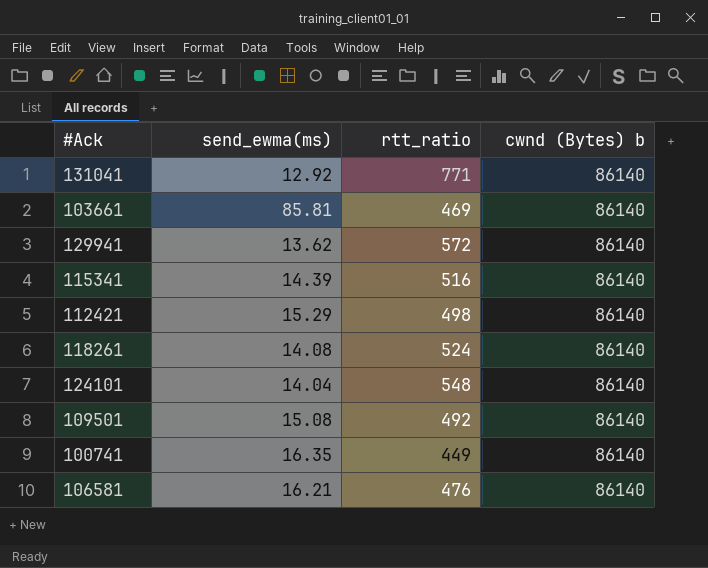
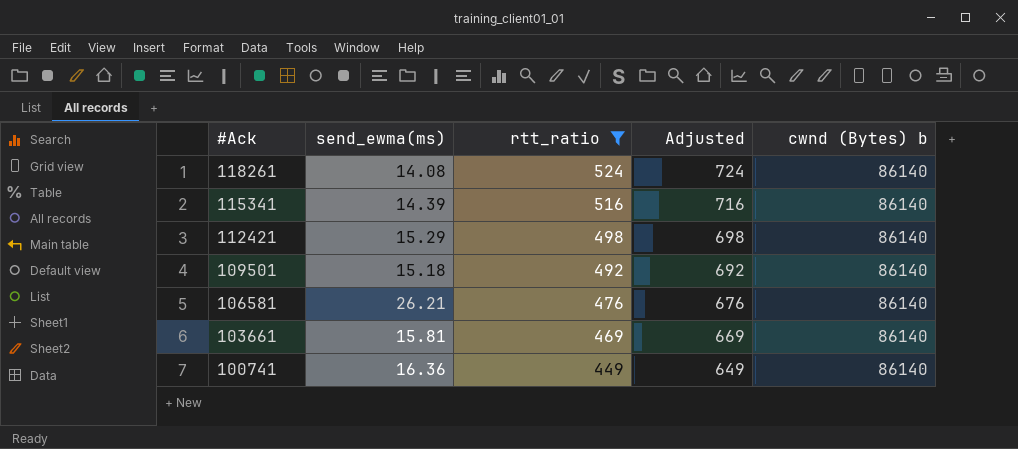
filter: none -> rtt_ratio <= 524
row order: none -> #Ack descending
column Adjusted | formula: none -> [rtt_ratio] + 200
109501 | send_ewma(ms): 15.08 -> 15.18
106581 | send_ewma(ms): 16.21 -> 26.21
103661 | send_ewma(ms): 85.81 -> 15.81
100741 | send_ewma(ms): 16.35 -> 16.36

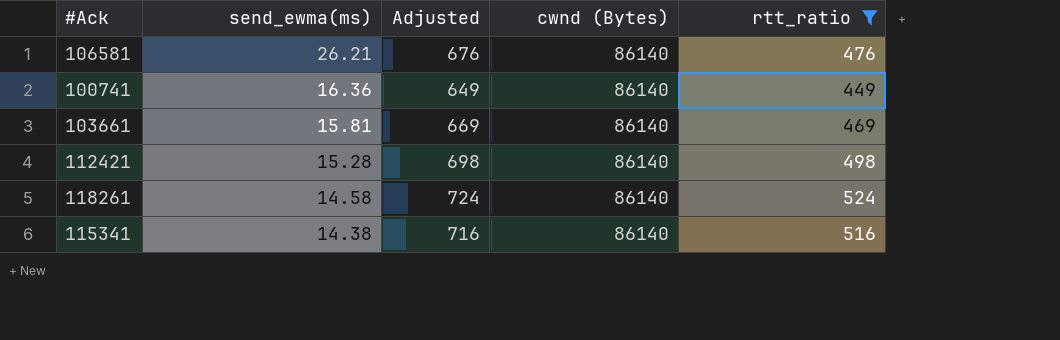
row order: #Ack descending -> send_ewma(ms) descending
column name: cwnd (Bytes) b -> cwnd (Bytes)
column rtt_ratio | position: 3 -> 5
row 109501: 15.18 | 492 | 692 | 86140 -> none
112421 | send_ewma(ms): 15.29 -> 15.28
118261 | send_ewma(ms): 14.08 -> 14.58
115341 | send_ewma(ms): 14.39 -> 14.38

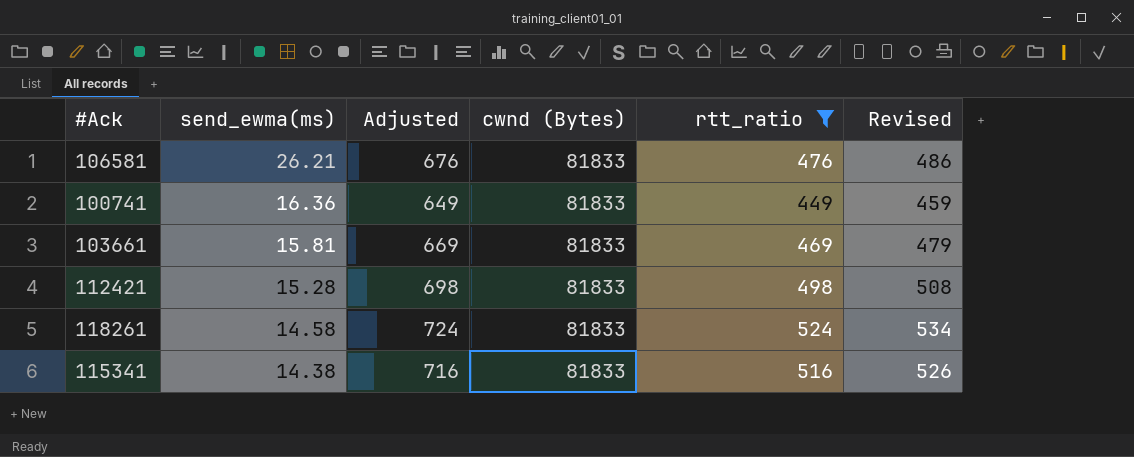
column Revised | formula: none -> [rtt_ratio] + 10
106581 | cwnd (Bytes): 86140 -> 81833
100741 | cwnd (Bytes): 86140 -> 81833
103661 | cwnd (Bytes): 86140 -> 81833
112421 | cwnd (Bytes): 86140 -> 81833
118261 | cwnd (Bytes): 86140 -> 81833
115341 | cwnd (Bytes): 86140 -> 81833

